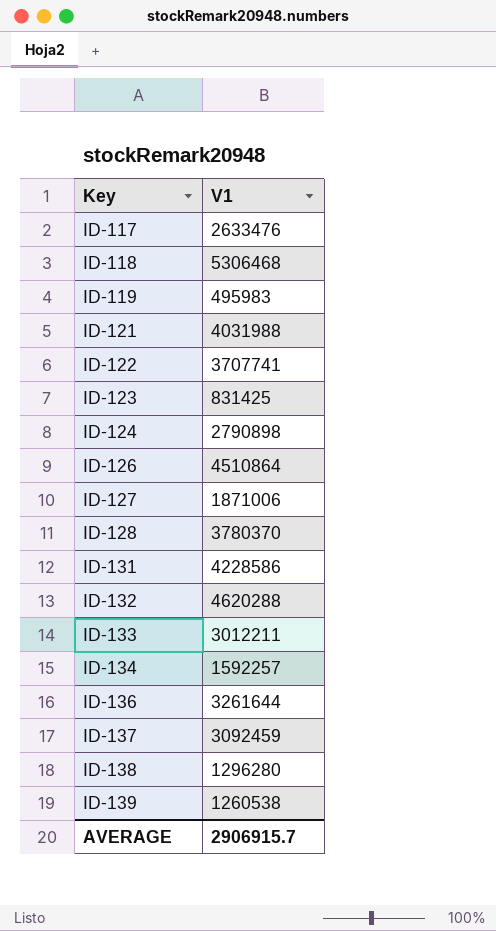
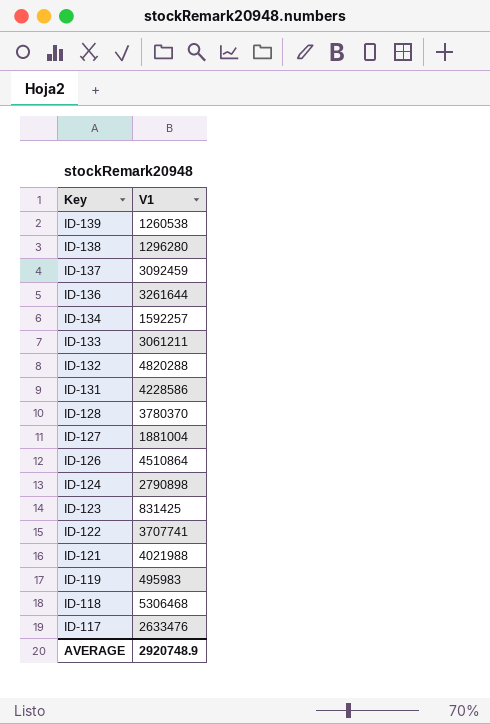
row order: Key ascending -> Key descending
ID-133 | V1: 3012211 -> 3061211
ID-132 | V1: 4620288 -> 4820288
ID-127 | V1: 1871006 -> 1881004
ID-121 | V1: 4031988 -> 4021988
AVERAGE | V1: 2906915.7 -> 2920748.9

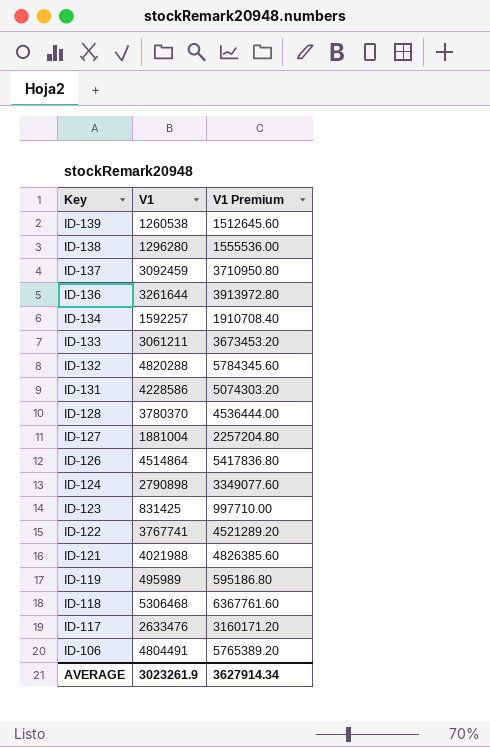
column V1 Premium | formula: none -> [V1] * 1.2
ID-126 | V1: 4510864 -> 4514864
ID-122 | V1: 3707741 -> 3767741
ID-119 | V1: 495983 -> 495989
row ID-106: none -> 4804491 | 5765389.20
AVERAGE | V1: 2920748.9 -> 3023261.9

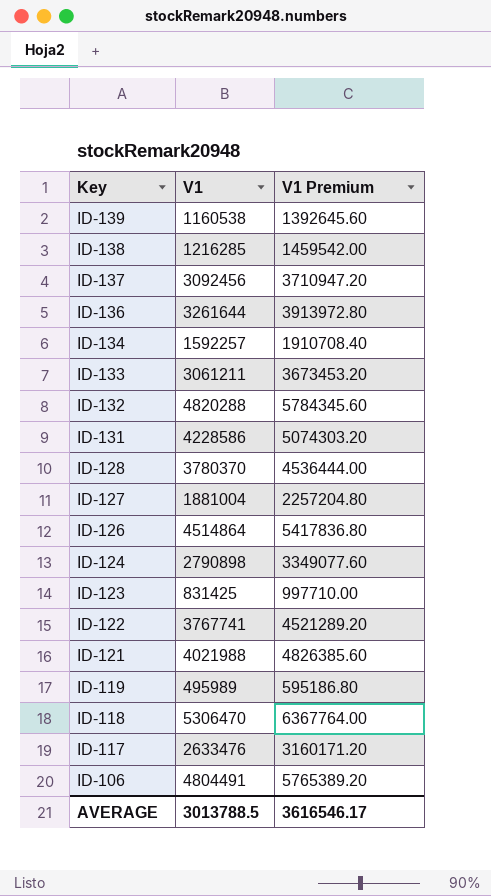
ID-139 | V1: 1260538 -> 1160538
ID-139 | V1 Premium: 1512645.60 -> 1392645.60
ID-138 | V1: 1296280 -> 1216285
ID-138 | V1 Premium: 1555536.00 -> 1459542.00
ID-137 | V1: 3092459 -> 3092456
ID-137 | V1 Premium: 3710950.80 -> 3710947.20
ID-118 | V1: 5306468 -> 5306470
ID-118 | V1 Premium: 6367761.60 -> 6367764.00
AVERAGE | V1: 3023261.9 -> 3013788.5
AVERAGE | V1 Premium: 3627914.34 -> 3616546.17

